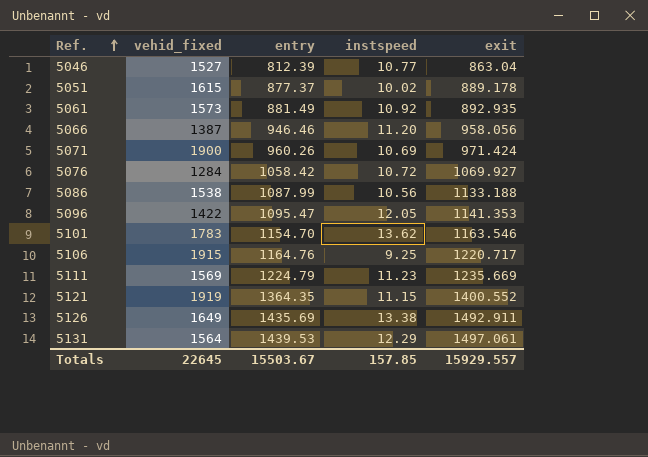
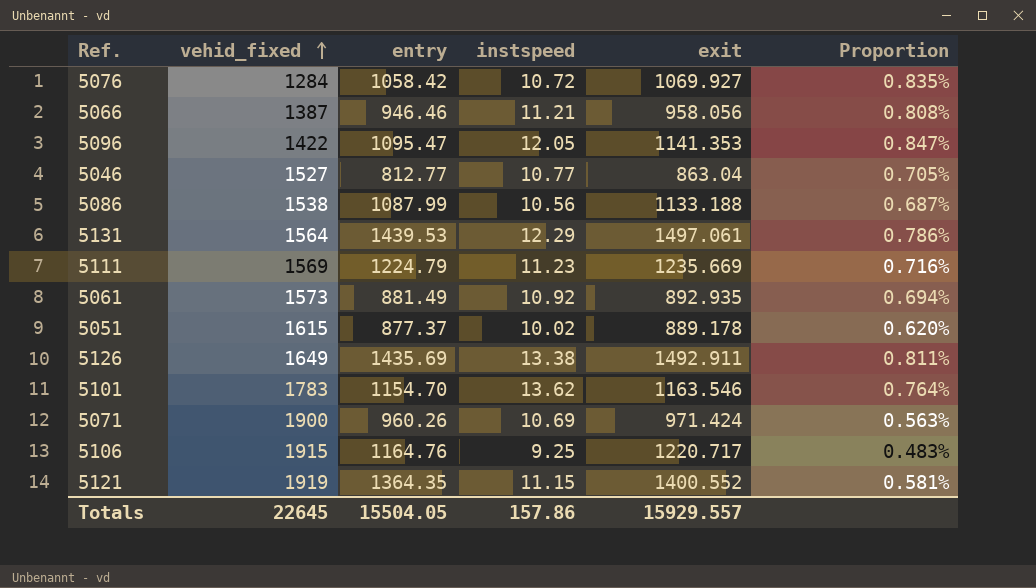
row order: Ref. ascending -> vehid_fixed ascending
column Proportion | formula: none -> [instspeed] / [vehid_fixed]
5066 | instspeed: 11.20 -> 11.21
5046 | entry: 812.39 -> 812.77
Totals | entry: 15503.67 -> 15504.05
Totals | instspeed: 157.85 -> 157.86

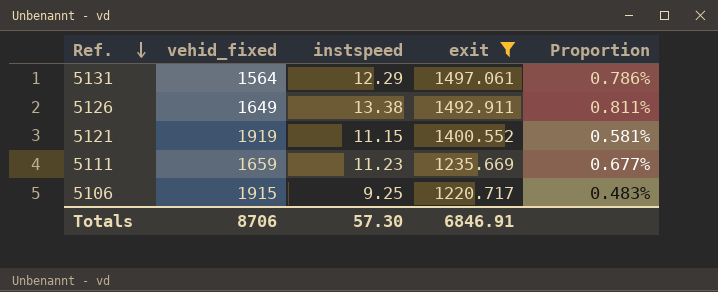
filter: none -> exit >= 1220.717
row order: vehid_fixed ascending -> Ref. descending
column entry | position: 3 -> none
5111 | vehid_fixed: 1569 -> 1659
5111 | Proportion: 0.716% -> 0.677%
Totals | vehid_fixed: 22645 -> 8706
Totals | instspeed: 157.86 -> 57.30
Totals | exit: 15929.557 -> 6846.91

